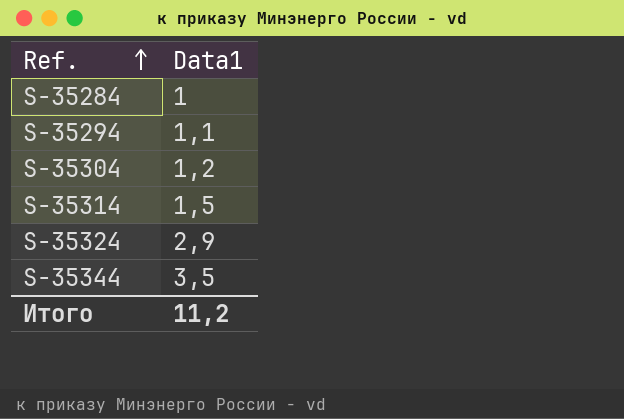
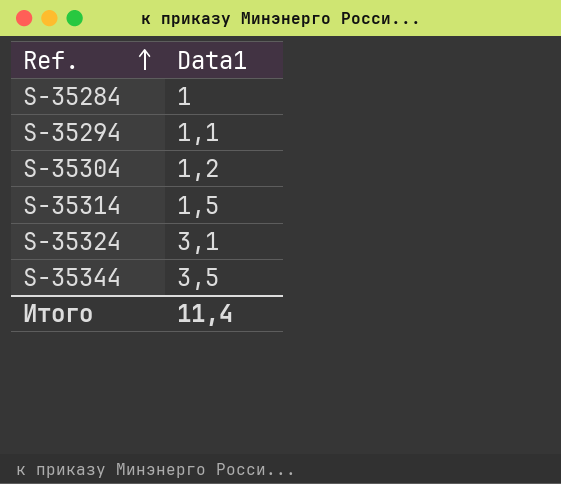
S-35324 | Data1: 2,9 -> 3,1
Итого | Data1: 11,2 -> 11,4

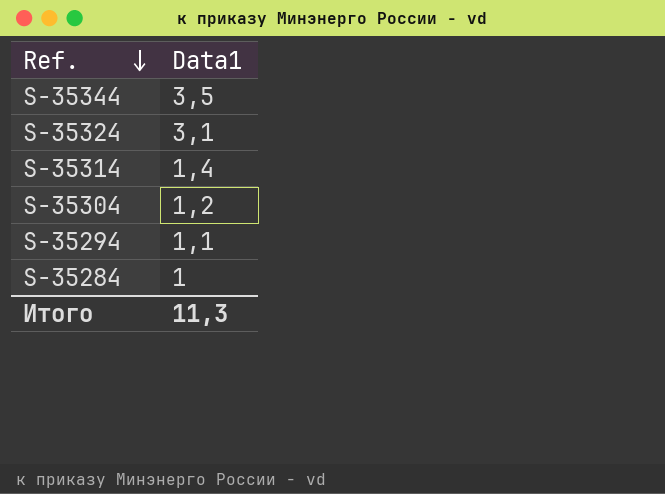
row order: Ref. ascending -> Ref. descending
S-35314 | Data1: 1,5 -> 1,4
Итого | Data1: 11,4 -> 11,3

